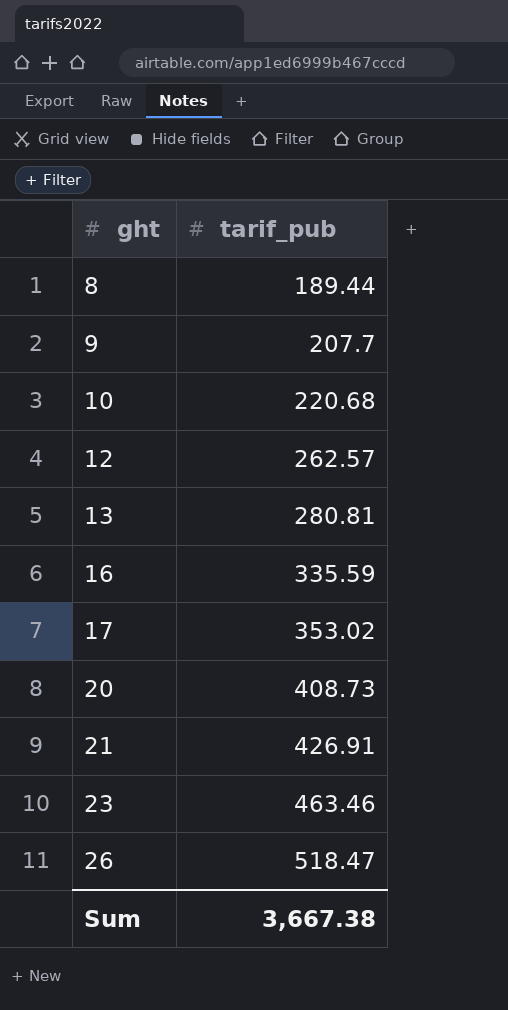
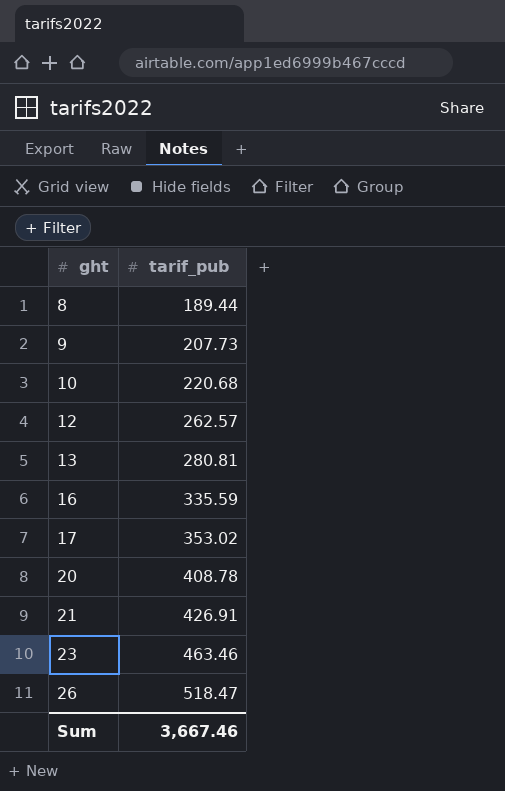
9 | tarif_pub: 207.7 -> 207.73
20 | tarif_pub: 408.73 -> 408.78
Sum | tarif_pub: 3,667.38 -> 3,667.46

